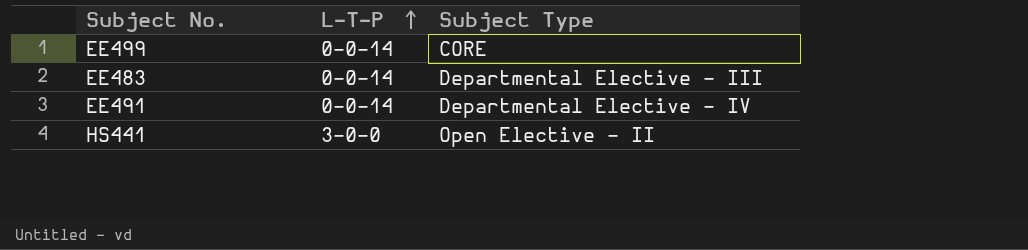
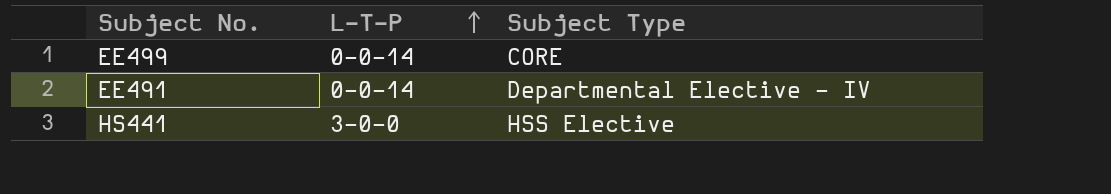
row EE483: 0-0-14 | Departmental Elective - III -> none
HS441 | Subject Type: Open Elective - II -> HSS Elective

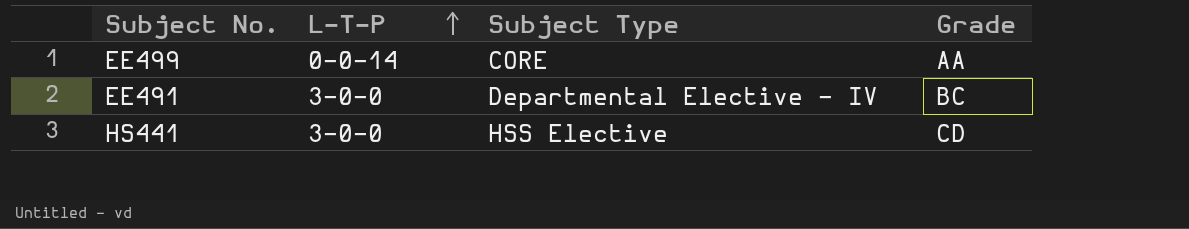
column Grade | position: none -> 4
EE491 | L-T-P: 0-0-14 -> 3-0-0

